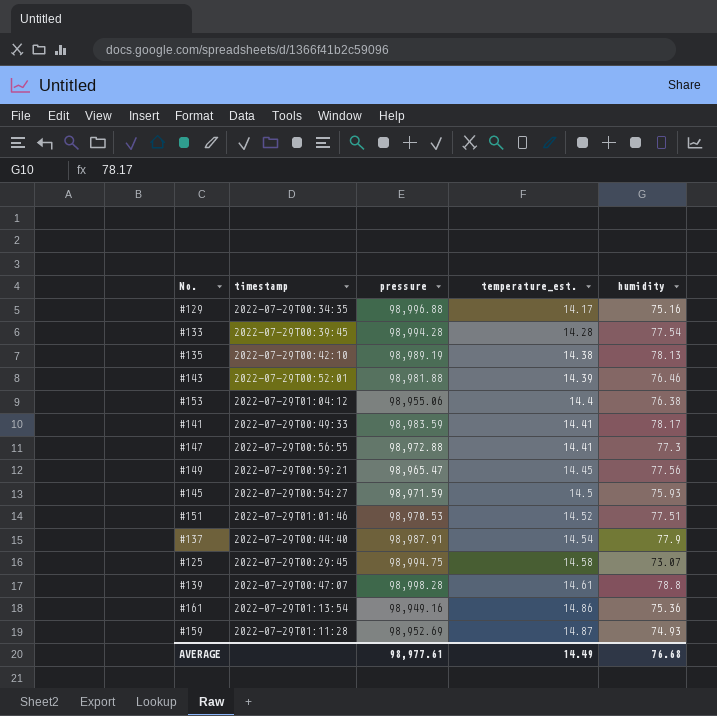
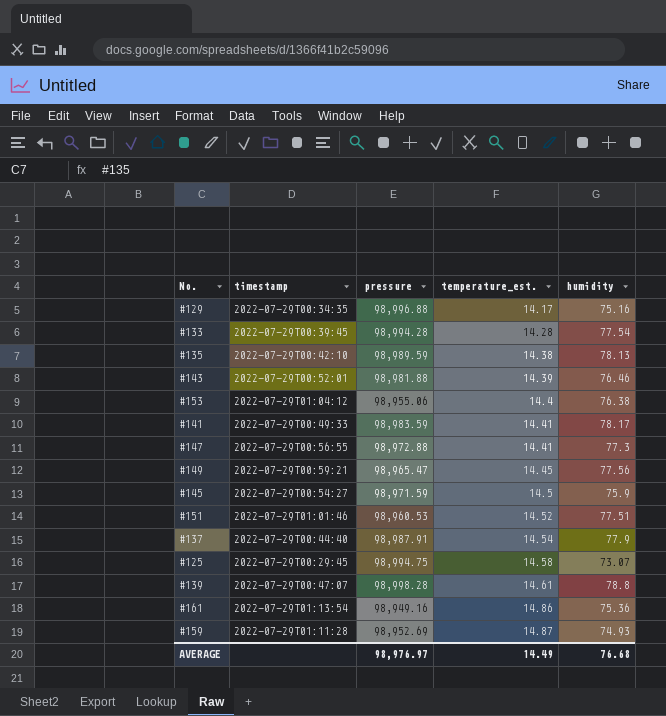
#135 | pressure: 98,989.19 -> 98,989.59
#145 | humidity: 75.93 -> 75.9
#151 | pressure: 98,970.53 -> 98,960.53
AVERAGE | pressure: 98,977.61 -> 98,976.97

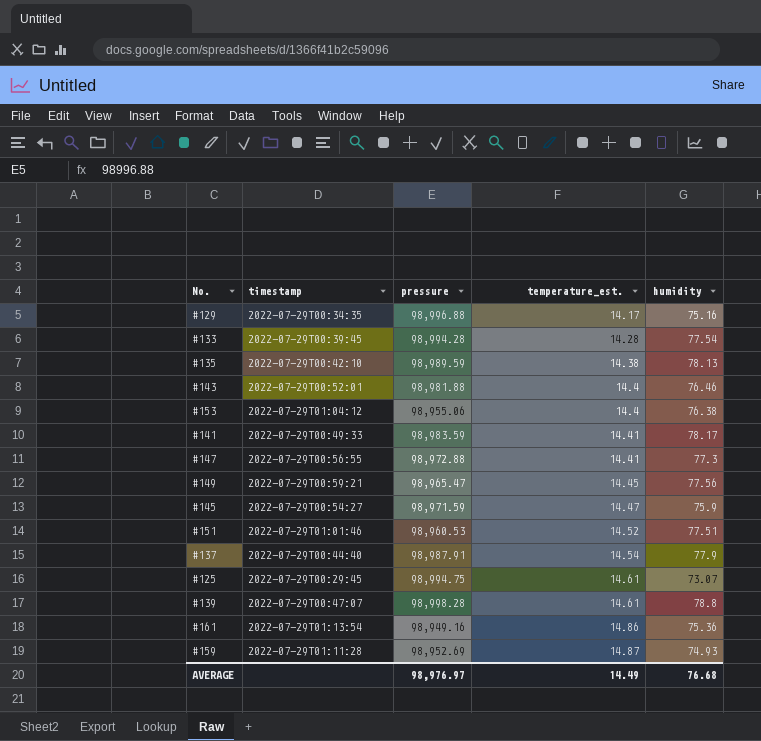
#143 | temperature_est.: 14.39 -> 14.4
#145 | temperature_est.: 14.5 -> 14.47
#125 | temperature_est.: 14.58 -> 14.61

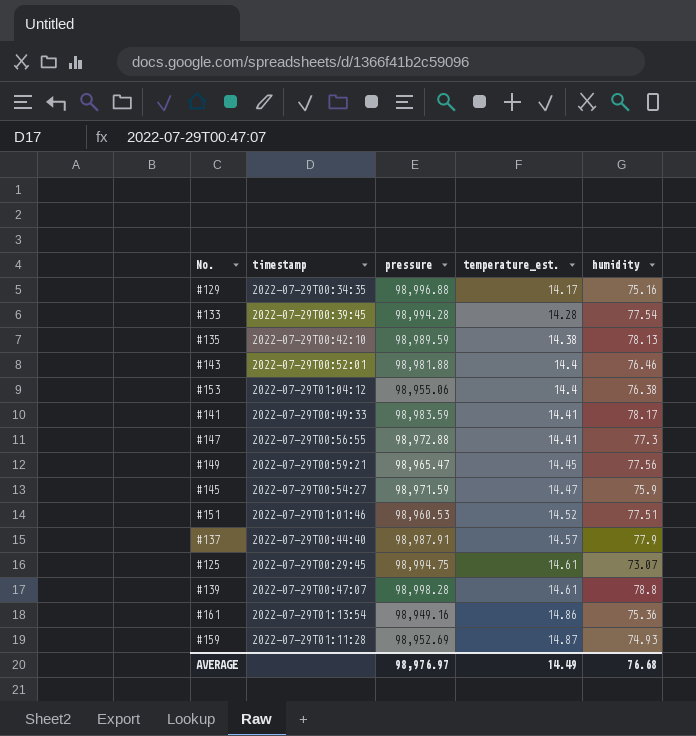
#137 | temperature_est.: 14.54 -> 14.57

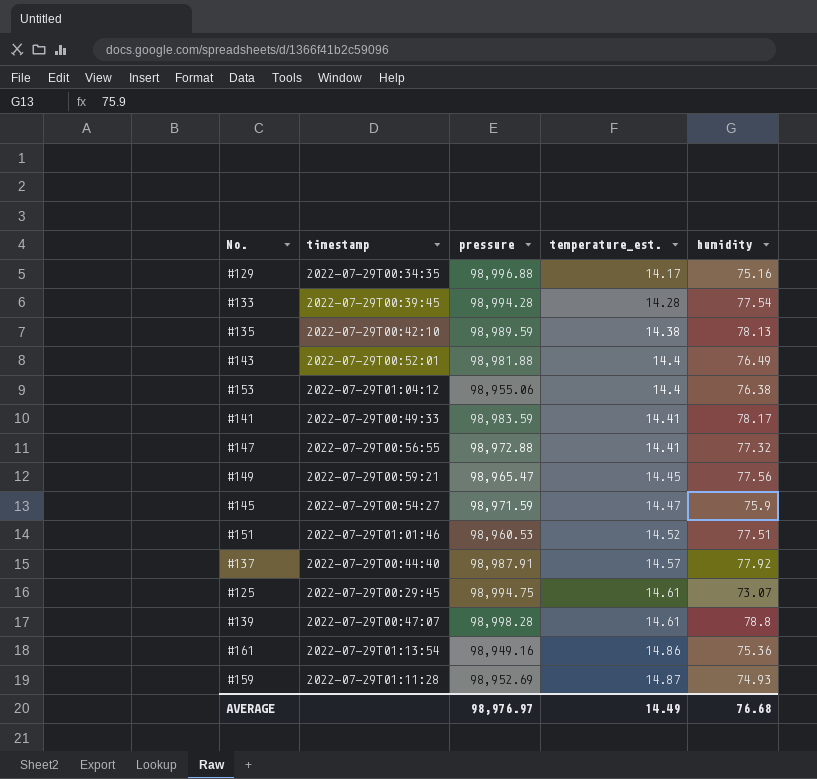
#143 | humidity: 76.46 -> 76.49
#147 | humidity: 77.3 -> 77.32
#137 | humidity: 77.9 -> 77.92

